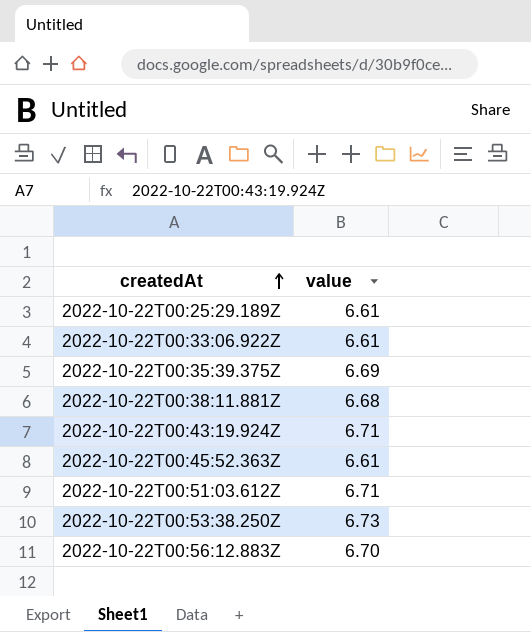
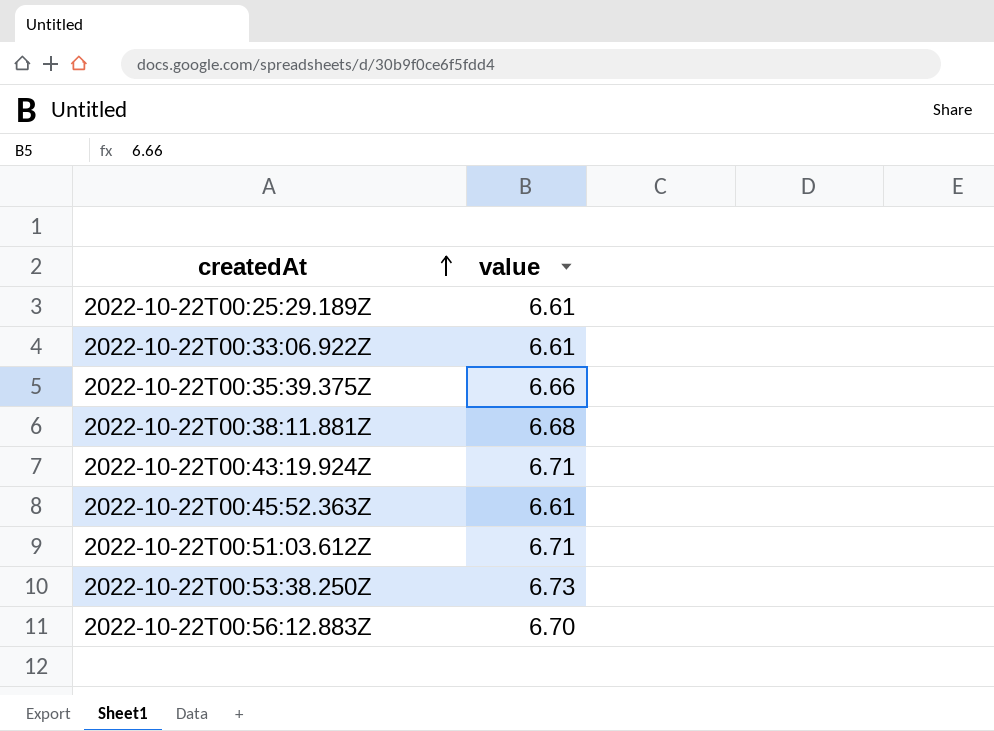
2022-10-22T00:35:39.375Z | value: 6.69 -> 6.66

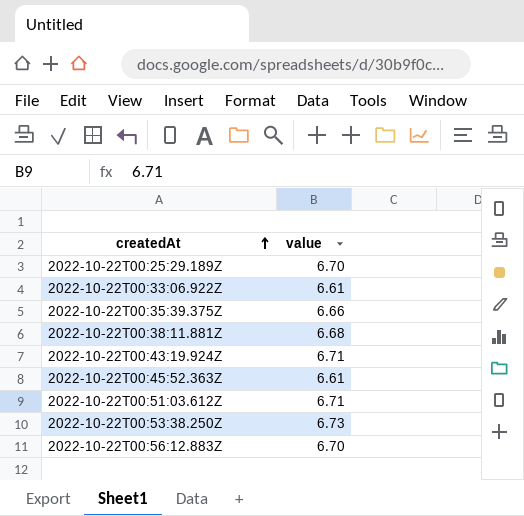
2022-10-22T00:25:29.189Z | value: 6.61 -> 6.70

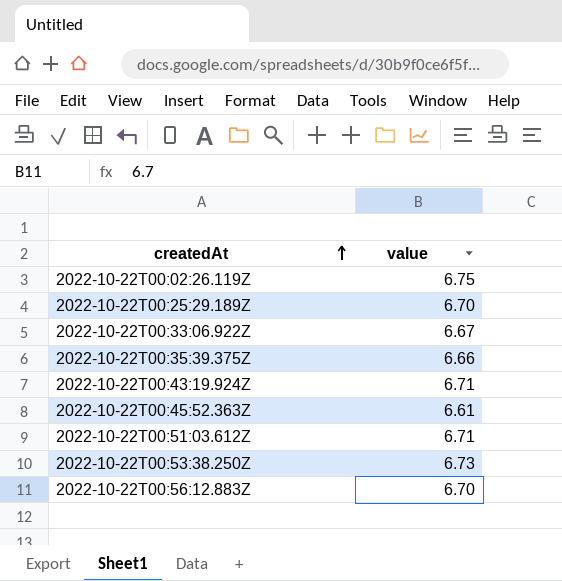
row 2022-10-22T00:38:11.881Z: 6.68 -> none
row 2022-10-22T00:02:26.119Z: none -> 6.75
2022-10-22T00:33:06.922Z | value: 6.61 -> 6.67

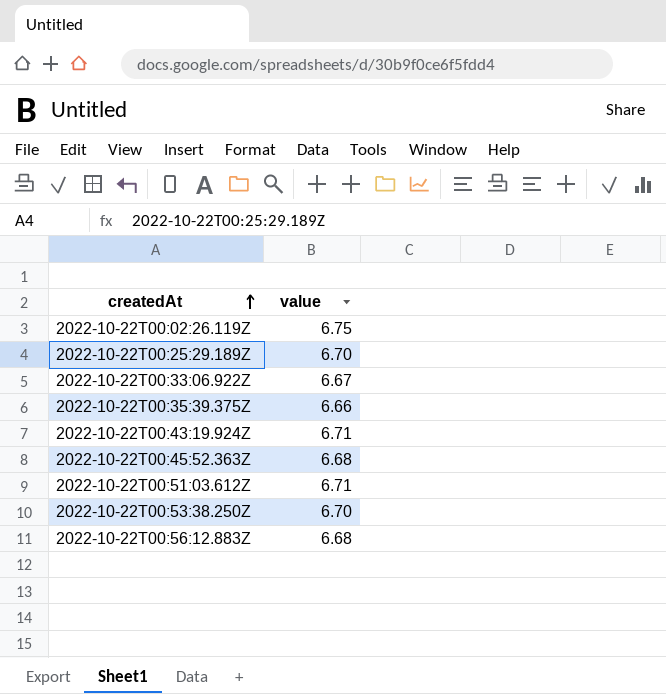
2022-10-22T00:45:52.363Z | value: 6.61 -> 6.68
2022-10-22T00:53:38.250Z | value: 6.73 -> 6.70
2022-10-22T00:56:12.883Z | value: 6.70 -> 6.68

